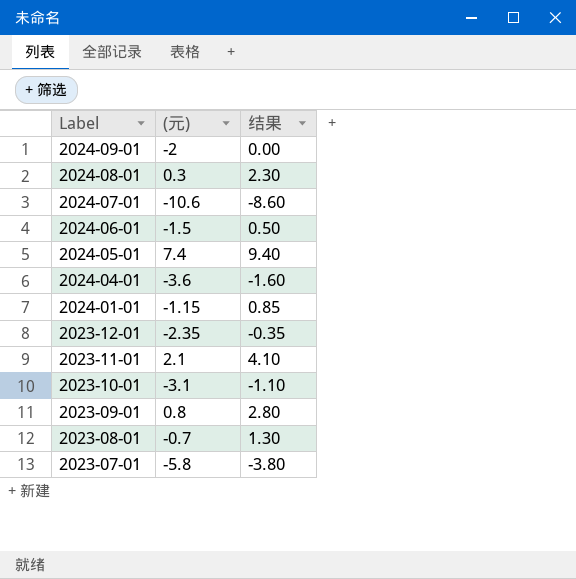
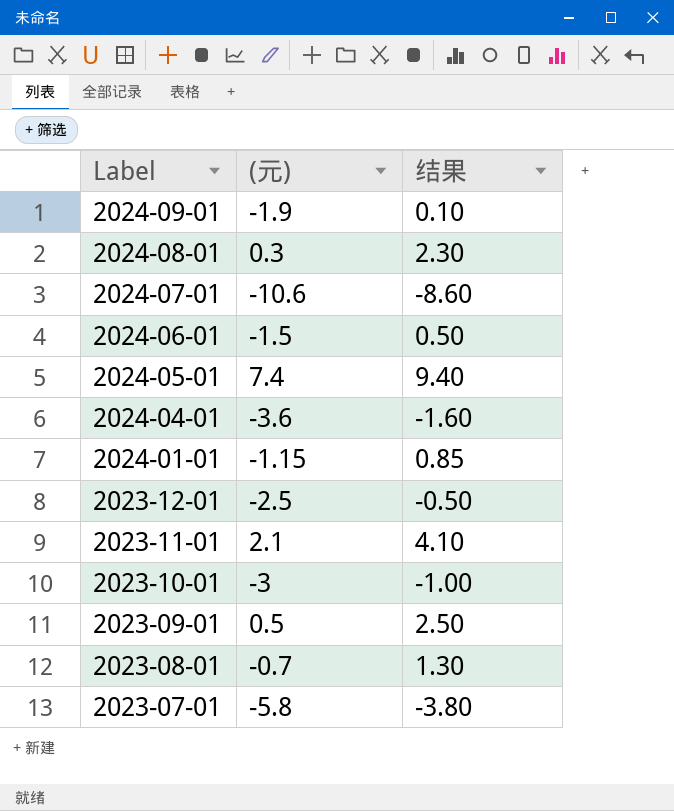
2024-09-01 | (元): -2 -> -1.9
2024-09-01 | 结果: 0.00 -> 0.10
2023-12-01 | (元): -2.35 -> -2.5
2023-12-01 | 结果: -0.35 -> -0.50
2023-10-01 | (元): -3.1 -> -3
2023-10-01 | 结果: -1.10 -> -1.00
2023-09-01 | (元): 0.8 -> 0.5
2023-09-01 | 结果: 2.80 -> 2.50

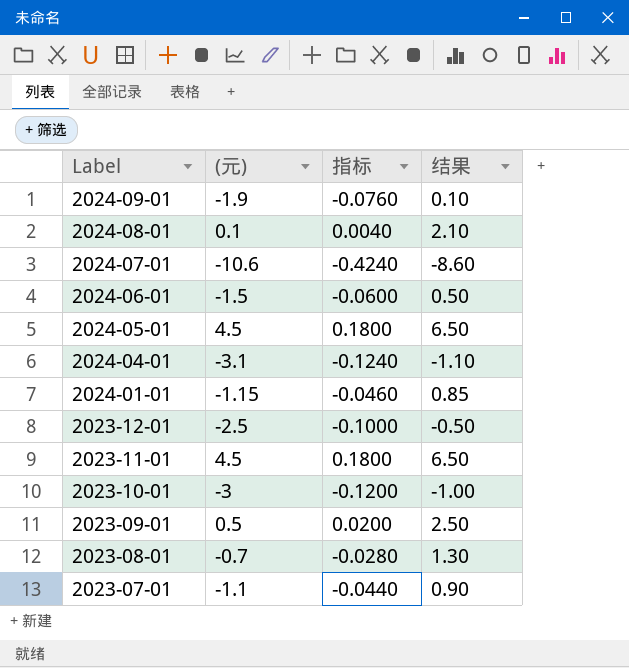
column 指标 | formula: none -> [(元)] * 0.04
2024-08-01 | (元): 0.3 -> 0.1
2024-08-01 | 结果: 2.30 -> 2.10
2024-05-01 | (元): 7.4 -> 4.5
2024-05-01 | 结果: 9.40 -> 6.50
2024-04-01 | (元): -3.6 -> -3.1
2024-04-01 | 结果: -1.60 -> -1.10
2023-11-01 | (元): 2.1 -> 4.5
2023-11-01 | 结果: 4.10 -> 6.50
2023-07-01 | (元): -5.8 -> -1.1
2023-07-01 | 结果: -3.80 -> 0.90

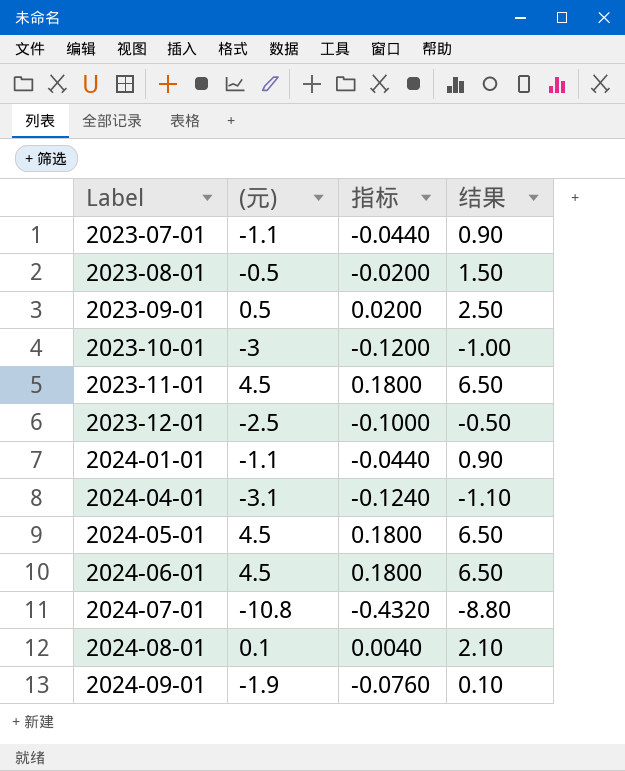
row order: Label descending -> Label ascending
2023-08-01 | (元): -0.7 -> -0.5
2023-08-01 | 指标: -0.0280 -> -0.0200
2023-08-01 | 结果: 1.30 -> 1.50
2024-01-01 | (元): -1.15 -> -1.1
2024-01-01 | 指标: -0.0460 -> -0.0440
2024-01-01 | 结果: 0.85 -> 0.90
2024-06-01 | (元): -1.5 -> 4.5
2024-06-01 | 指标: -0.0600 -> 0.1800
2024-06-01 | 结果: 0.50 -> 6.50
2024-07-01 | (元): -10.6 -> -10.8
2024-07-01 | 指标: -0.4240 -> -0.4320
2024-07-01 | 结果: -8.60 -> -8.80

